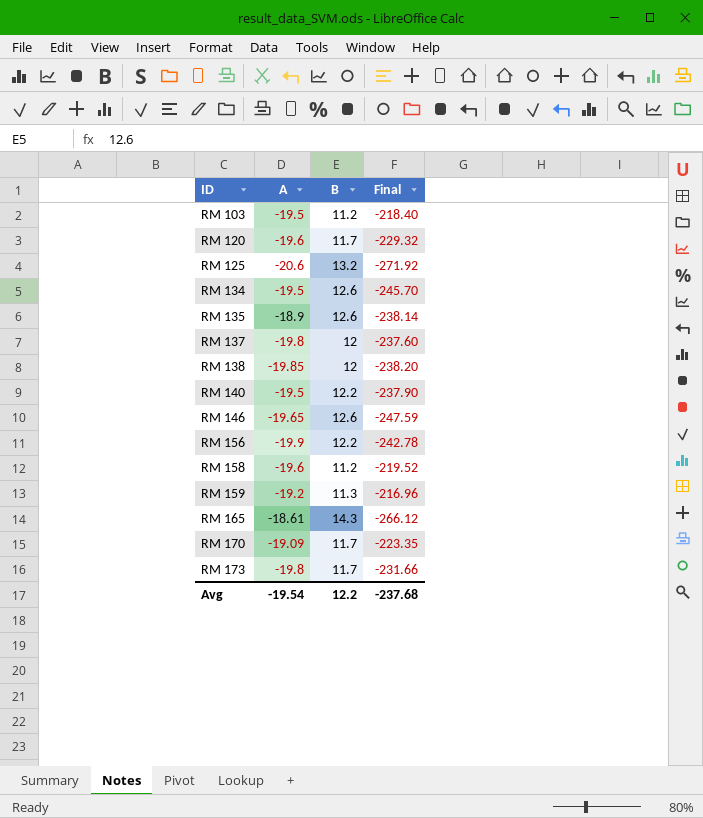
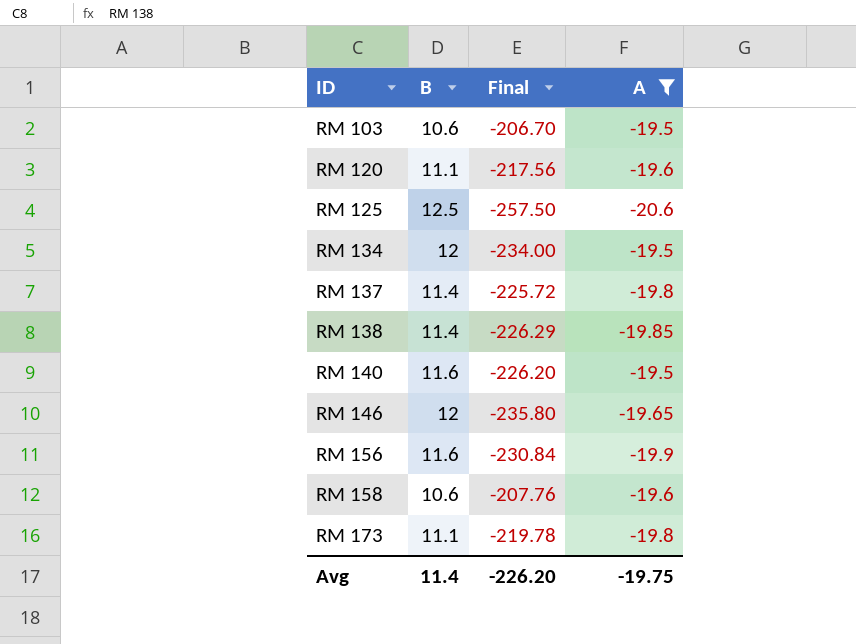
filter: none -> A <= -19.5
column A | position: 2 -> 4
RM 103 | B: 11.2 -> 10.6
RM 103 | Final: -218.40 -> -206.70
RM 120 | B: 11.7 -> 11.1
RM 120 | Final: -229.32 -> -217.56
RM 125 | B: 13.2 -> 12.5
RM 125 | Final: -271.92 -> -257.50
RM 134 | B: 12.6 -> 12
RM 134 | Final: -245.70 -> -234.00
RM 137 | B: 12 -> 11.4
RM 137 | Final: -237.60 -> -225.72
RM 138 | B: 12 -> 11.4
RM 138 | Final: -238.20 -> -226.29
RM 140 | B: 12.2 -> 11.6
RM 140 | Final: -237.90 -> -226.20
RM 146 | B: 12.6 -> 12
RM 146 | Final: -247.59 -> -235.80
RM 156 | B: 12.2 -> 11.6
RM 156 | Final: -242.78 -> -230.84
RM 158 | B: 11.2 -> 10.6
RM 158 | Final: -219.52 -> -207.76
RM 173 | B: 11.7 -> 11.1
RM 173 | Final: -231.66 -> -219.78
Avg | B: 12.2 -> 11.4
Avg | Final: -237.68 -> -226.20
Avg | A: -19.54 -> -19.75

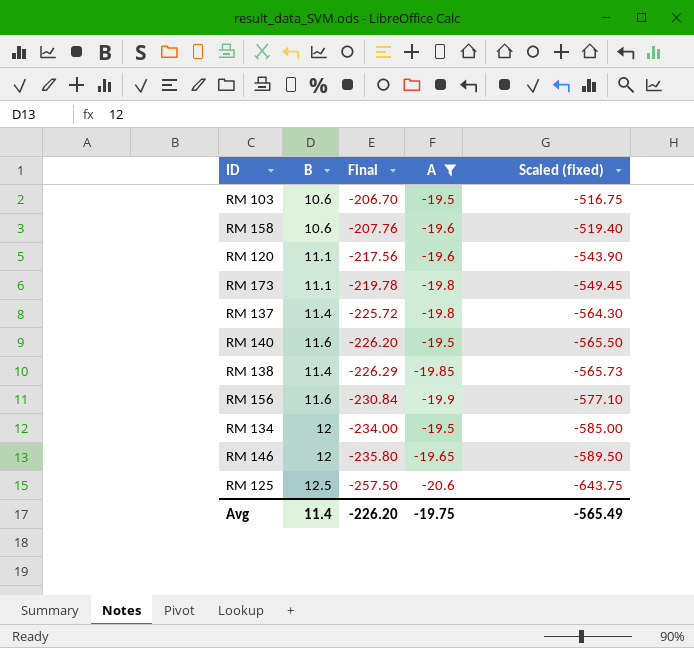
row order: ID ascending -> Final descending
column Scaled (fixed) | formula: none -> [Final] * 2.5

